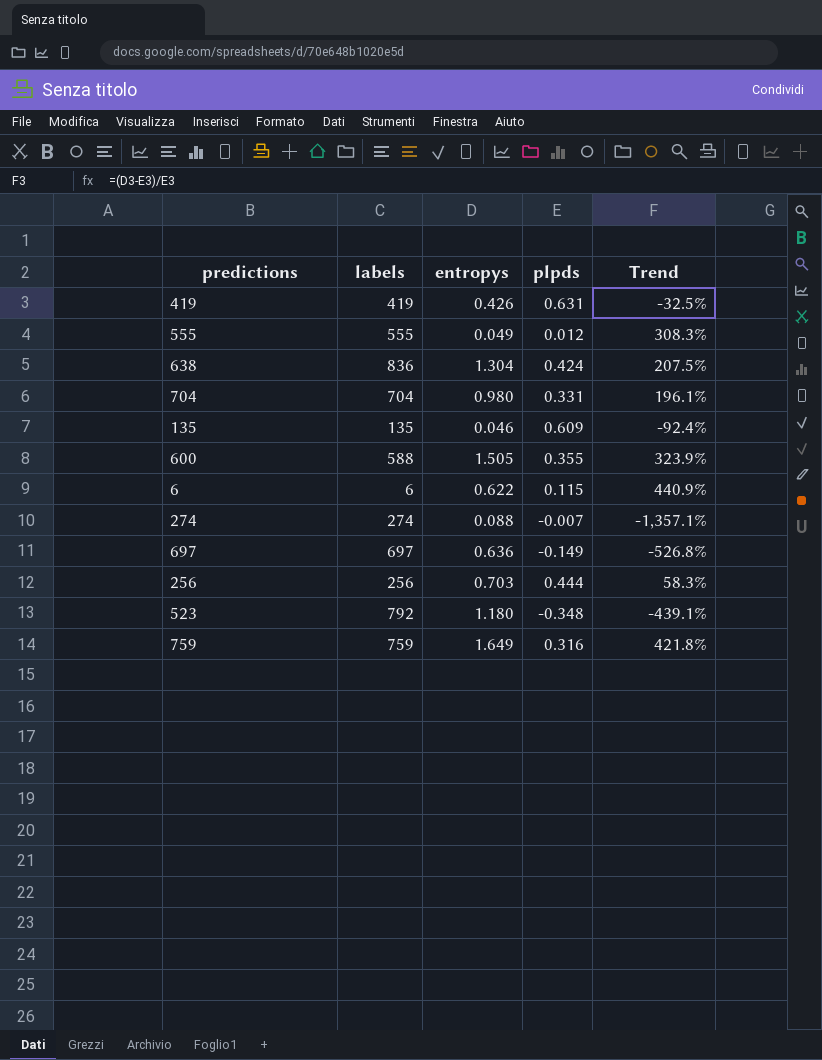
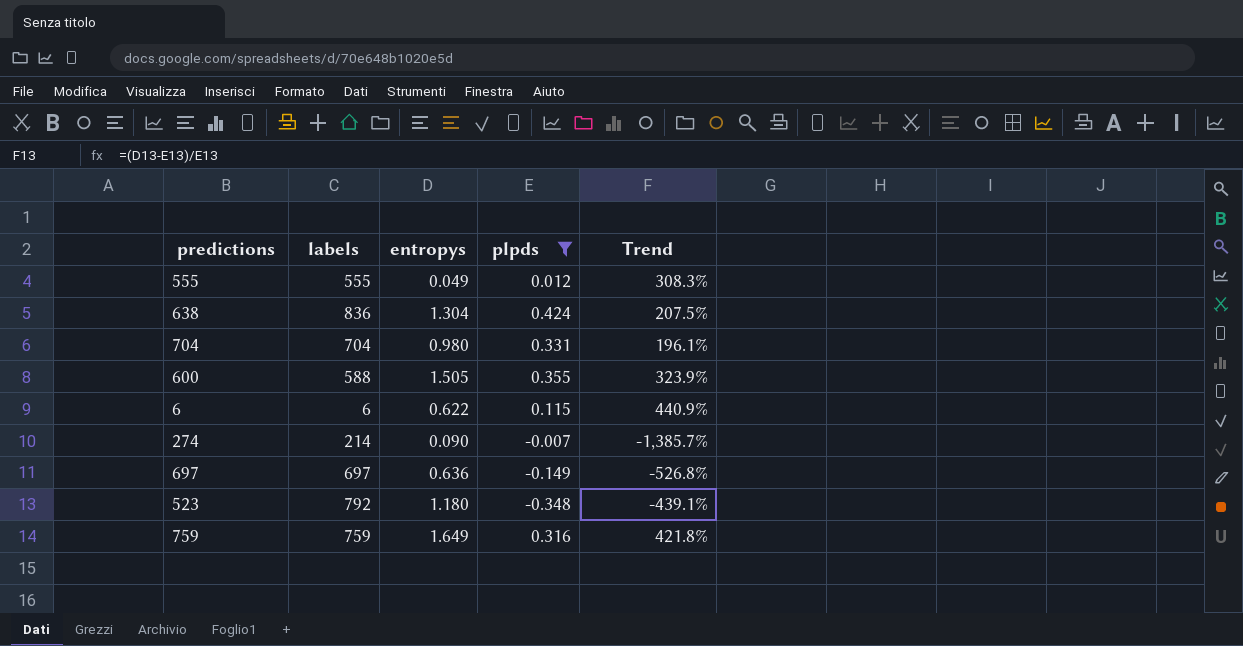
filter: none -> plpds <= 0.424
274 | labels: 274 -> 214
274 | entropys: 0.088 -> 0.090
274 | Trend: -1,357.1% -> -1,385.7%

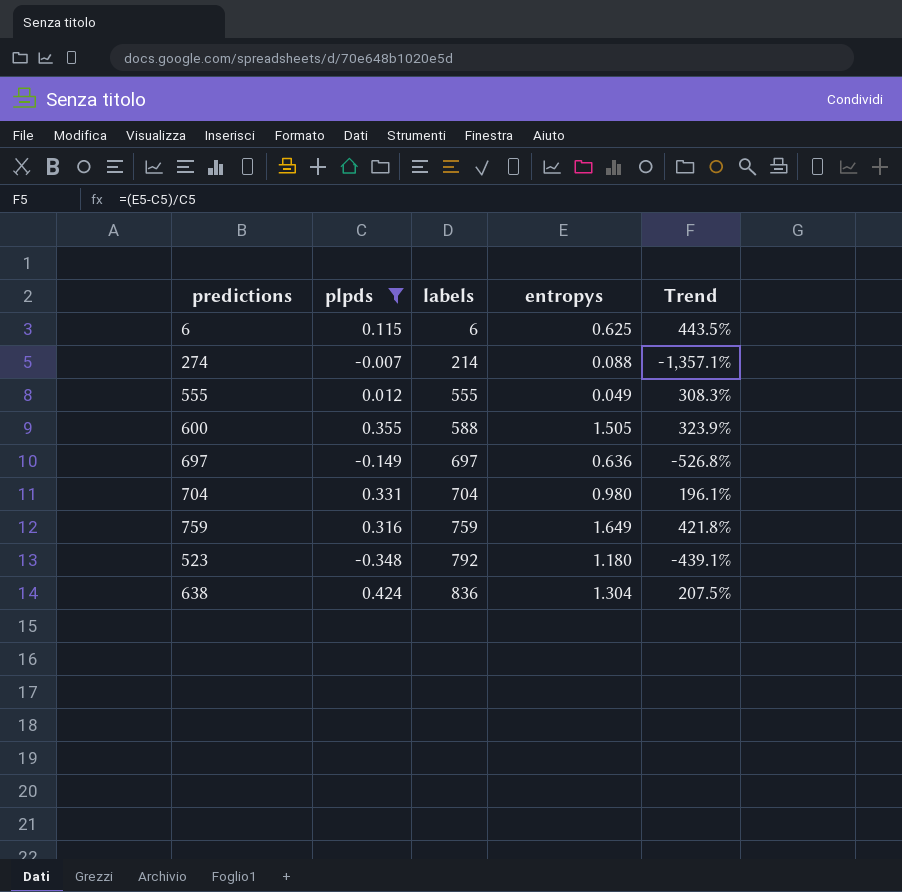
row order: none -> labels ascending
column plpds | position: 4 -> 2
6 | entropys: 0.622 -> 0.625
6 | Trend: 440.9% -> 443.5%
274 | entropys: 0.090 -> 0.088
274 | Trend: -1,385.7% -> -1,357.1%

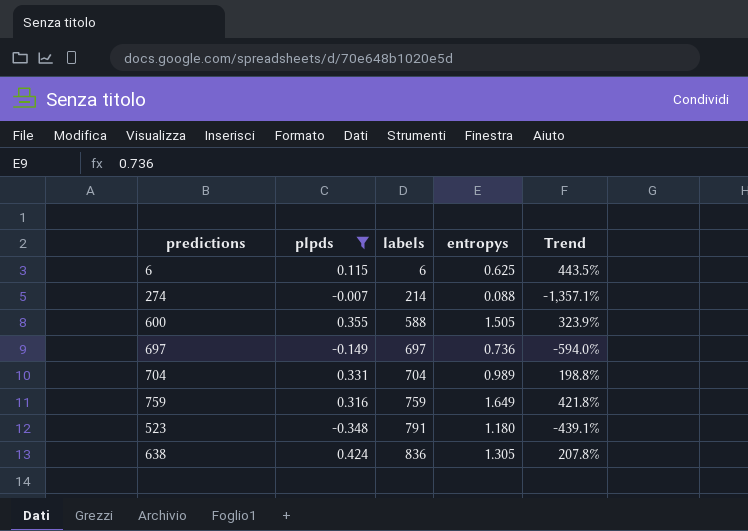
row 555: 0.012 | 555 | 0.049 | 308.3% -> none
697 | entropys: 0.636 -> 0.736
697 | Trend: -526.8% -> -594.0%
704 | entropys: 0.980 -> 0.989
704 | Trend: 196.1% -> 198.8%
523 | labels: 792 -> 791
638 | entropys: 1.304 -> 1.305
638 | Trend: 207.5% -> 207.8%

